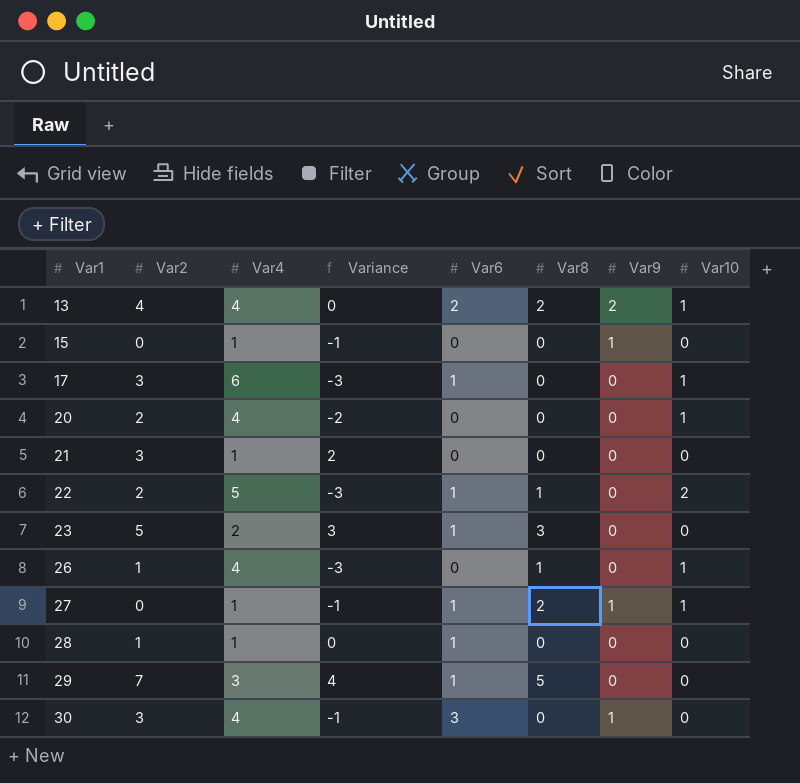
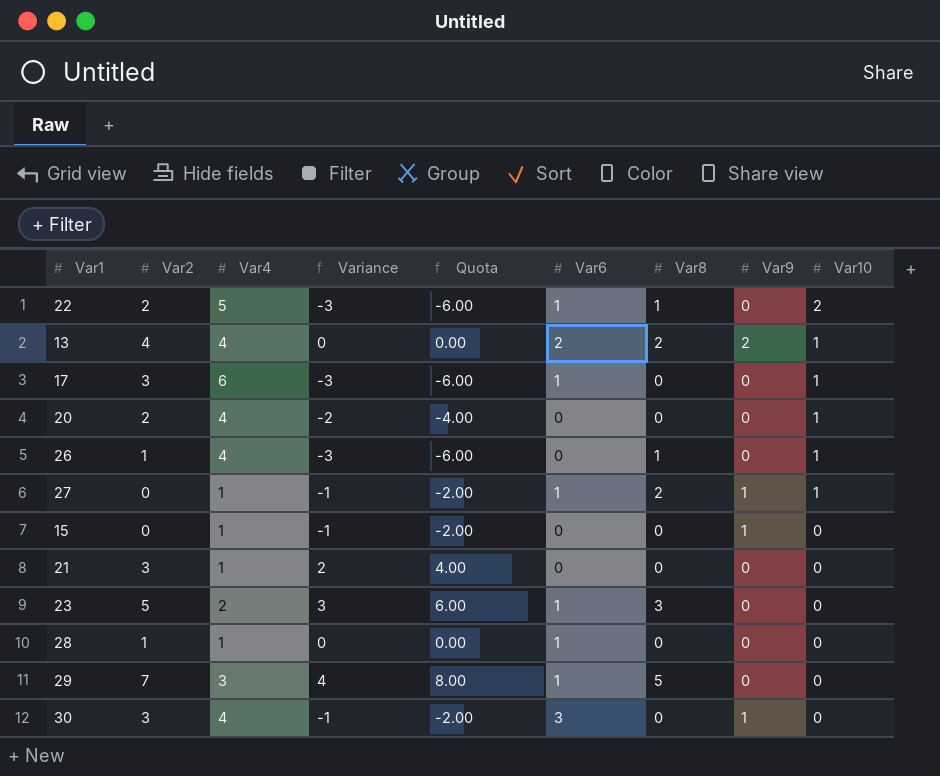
row order: Var1 ascending -> Var10 descending
column Quota | formula: none -> [Variance] * 2

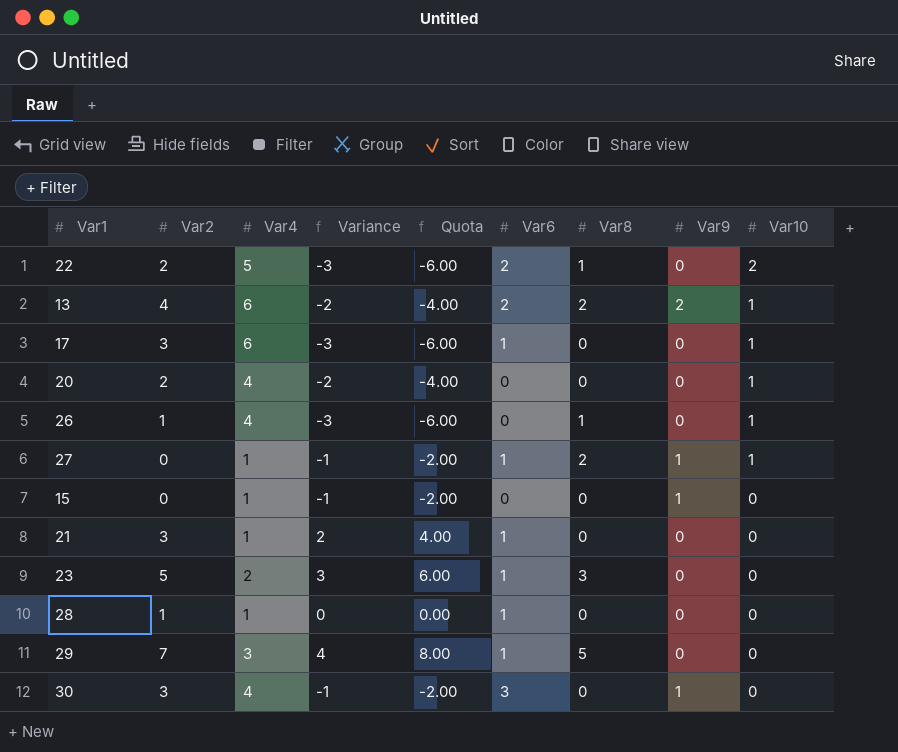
22 | Var6: 1 -> 2
13 | Var4: 4 -> 6
13 | Variance: 0 -> -2
13 | Quota: 0.00 -> -4.00
21 | Var6: 0 -> 1

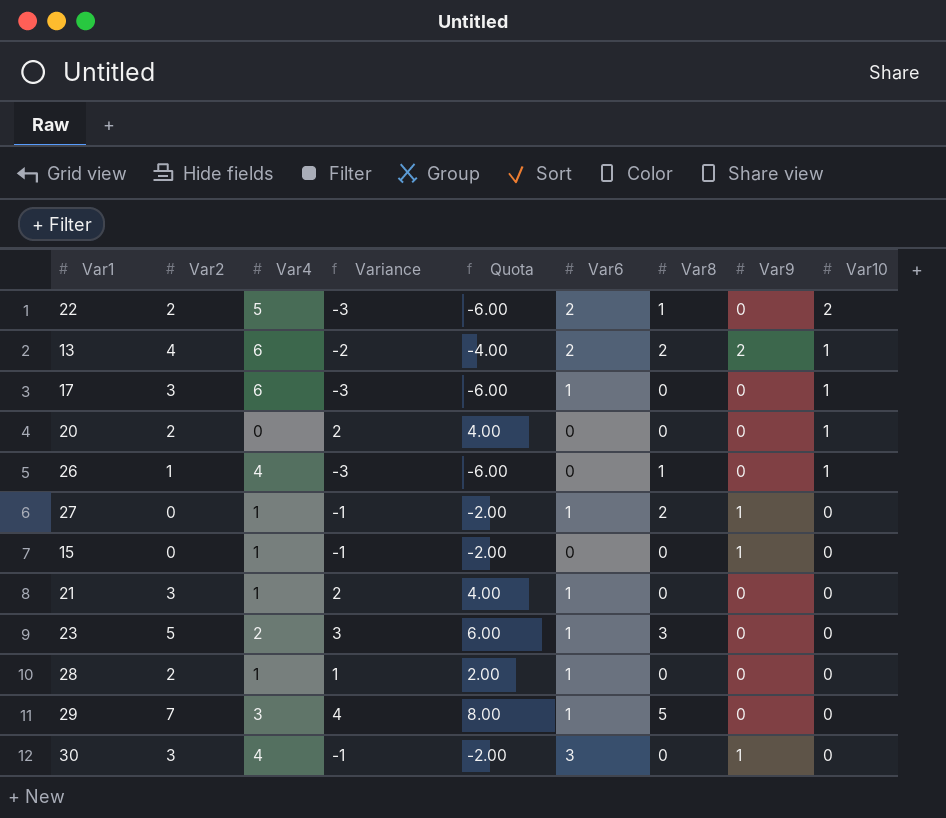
20 | Var4: 4 -> 0
20 | Variance: -2 -> 2
20 | Quota: -4.00 -> 4.00
27 | Var10: 1 -> 0
28 | Var2: 1 -> 2
28 | Variance: 0 -> 1
28 | Quota: 0.00 -> 2.00

